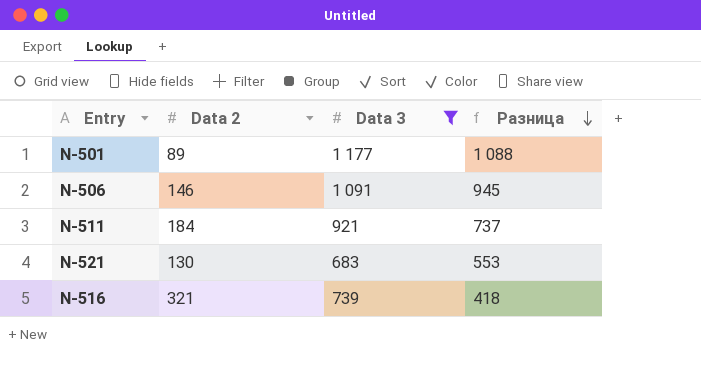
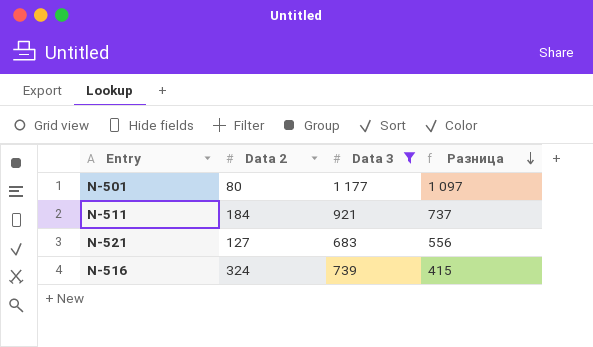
row N-506: 146 | 1 091 | 945 -> none
N-501 | Data 2: 89 -> 80
N-501 | Разница: 1 088 -> 1 097
N-521 | Data 2: 130 -> 127
N-521 | Разница: 553 -> 556
N-516 | Data 2: 321 -> 324
N-516 | Разница: 418 -> 415

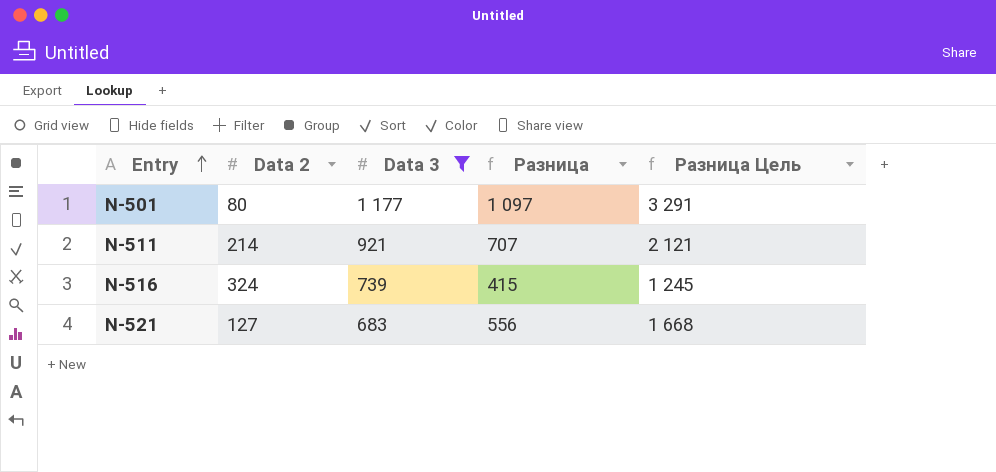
row order: Разница descending -> Entry ascending
column Разница Цель | formula: none -> [Разница] * 3
N-511 | Data 2: 184 -> 214
N-511 | Разница: 737 -> 707

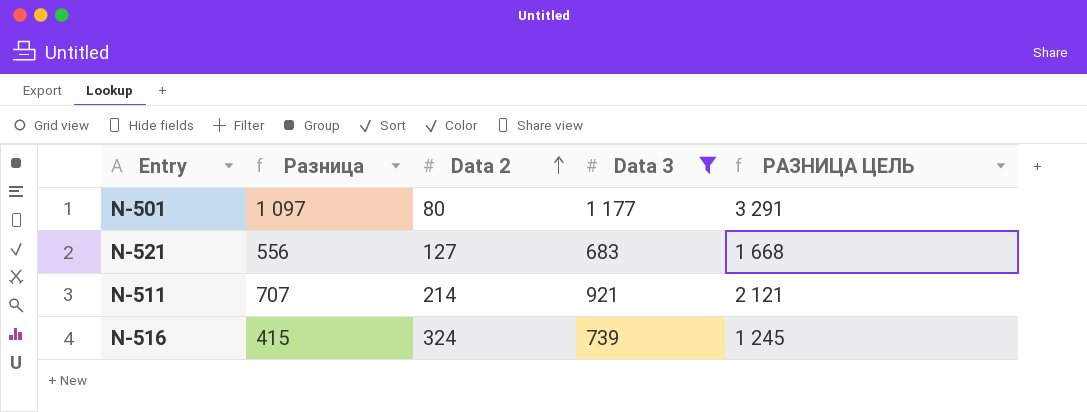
row order: Entry ascending -> Data 2 ascending
column Разница | position: 4 -> 2
column name: Разница Цель -> РАЗНИЦА ЦЕЛЬ

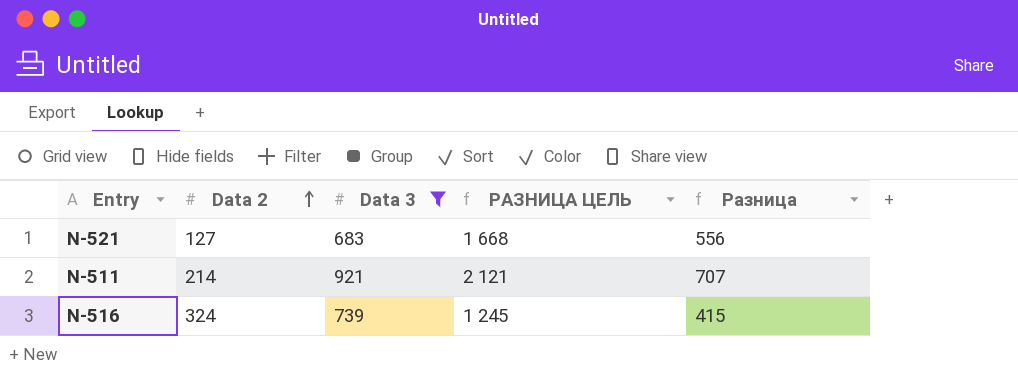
column Разница | position: 2 -> 5
row N-501: 1 097 | 80 | 1 177 | 3 291 -> none

